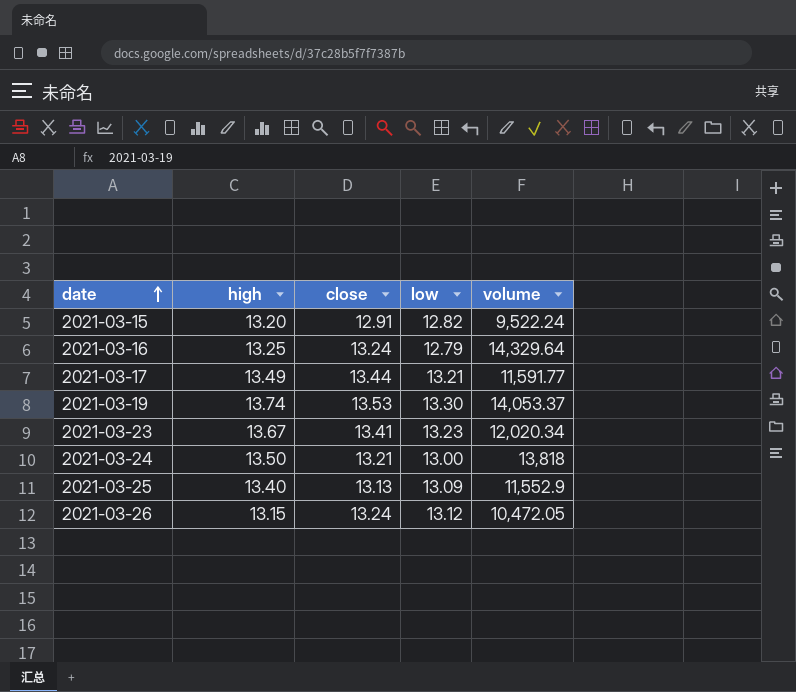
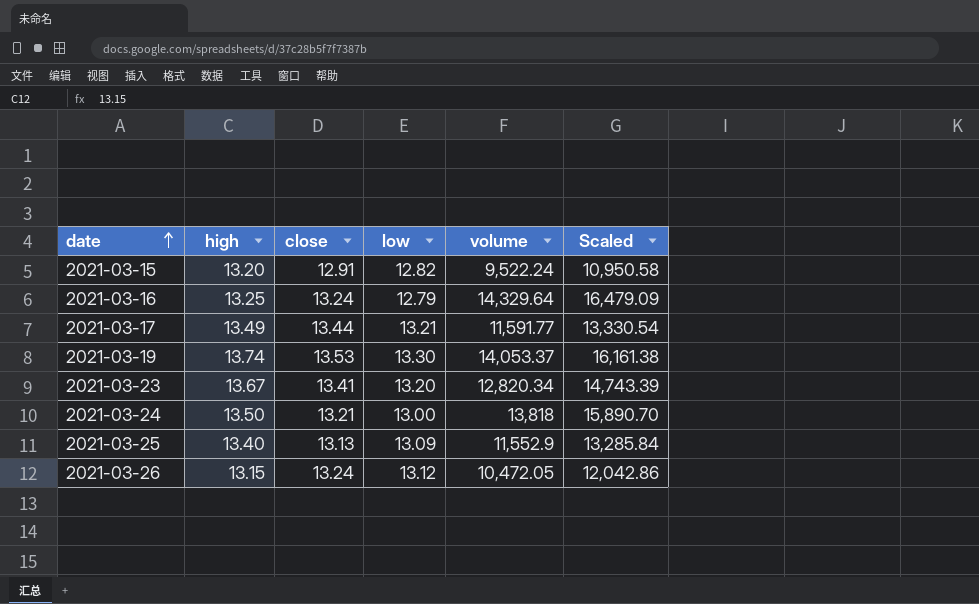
column Scaled | formula: none -> [volume] * 1.15
2021-03-23 | low: 13.23 -> 13.20
2021-03-23 | volume: 12,020.34 -> 12,820.34

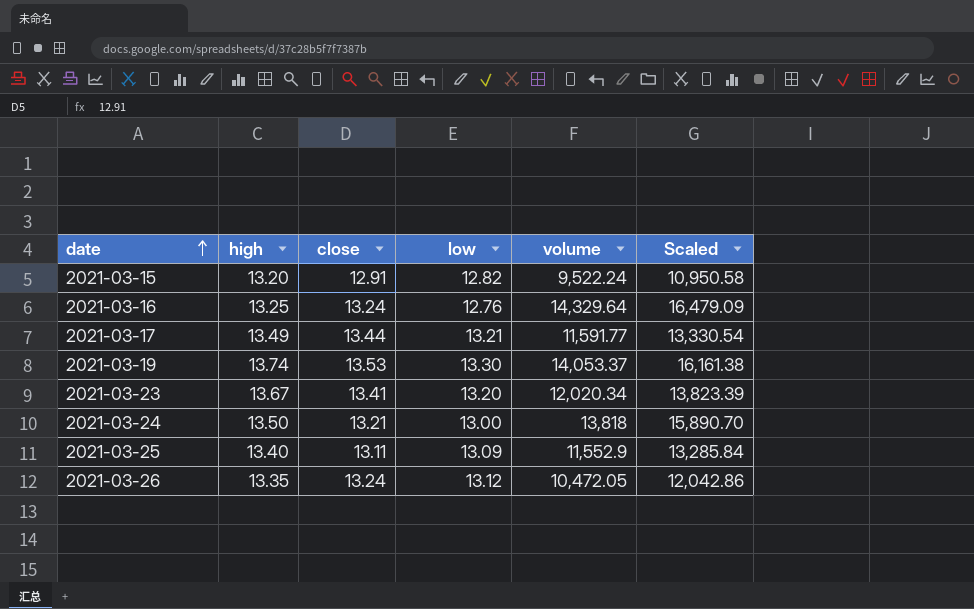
2021-03-16 | low: 12.79 -> 12.76
2021-03-23 | volume: 12,820.34 -> 12,020.34
2021-03-23 | Scaled: 14,743.39 -> 13,823.39
2021-03-25 | close: 13.13 -> 13.11
2021-03-26 | high: 13.15 -> 13.35

